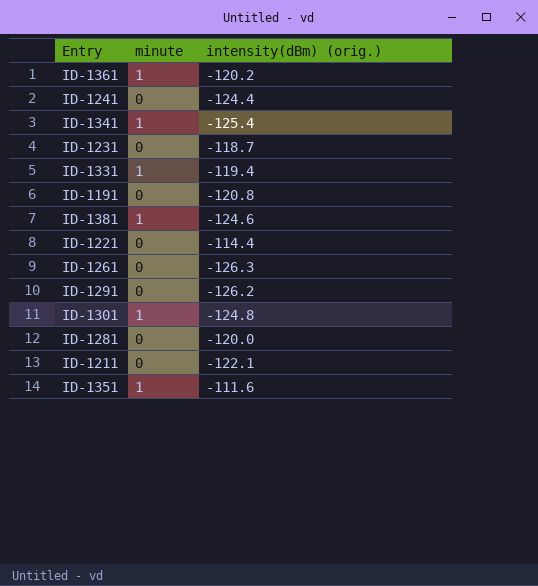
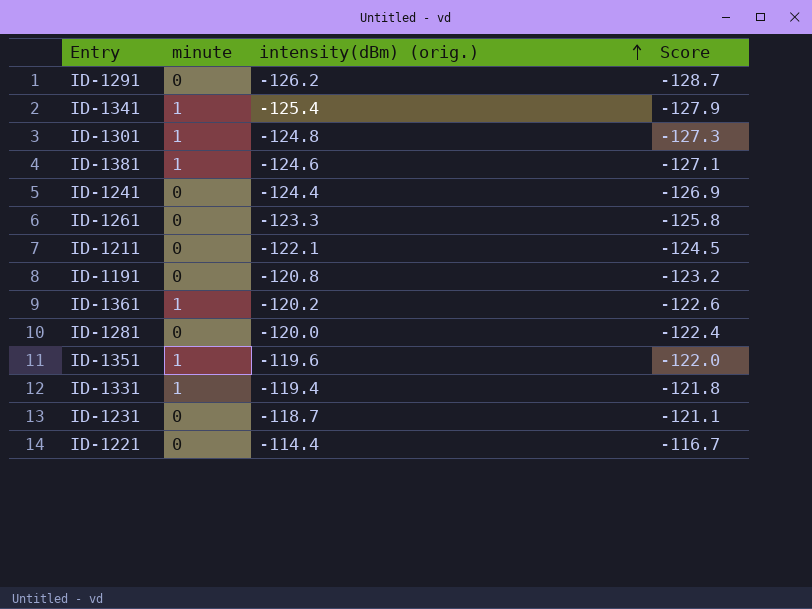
row order: none -> intensity(dBm) (orig.) ascending
column Score | formula: none -> [intensity(dBm) (orig.)] * 1.02
ID-1261 | intensity(dBm) (orig.): -126.3 -> -123.3
ID-1351 | intensity(dBm) (orig.): -111.6 -> -119.6

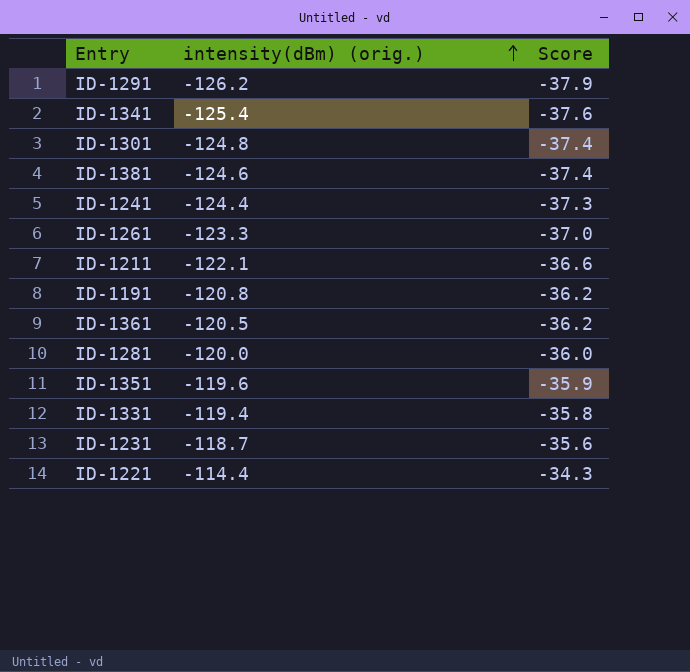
column minute | position: 2 -> none
column Score | formula: [intensity(dBm) (orig.)] * 1.02 -> [intensity(dBm) (orig.)] * 0.3
ID-1361 | intensity(dBm) (orig.): -120.2 -> -120.5

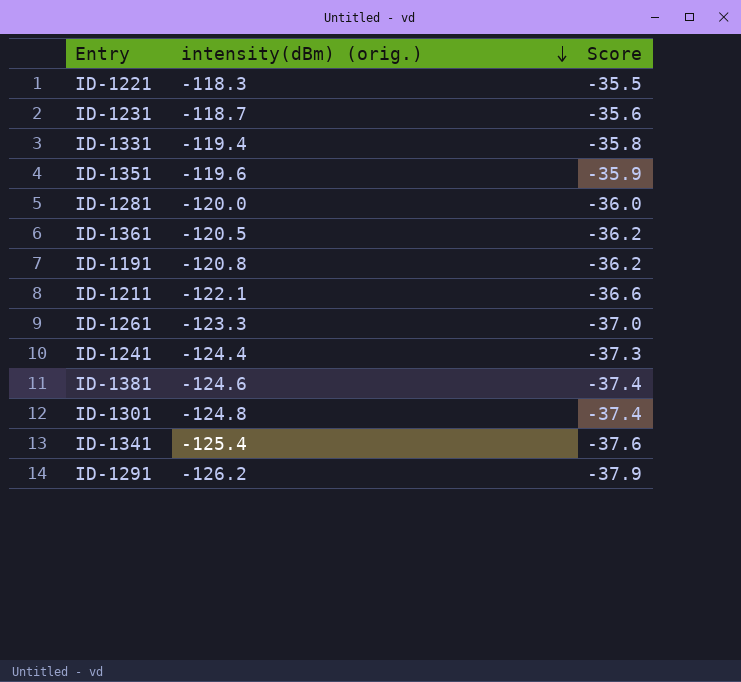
row order: intensity(dBm) (orig.) ascending -> intensity(dBm) (orig.) descending
ID-1221 | intensity(dBm) (orig.): -114.4 -> -118.3
ID-1221 | Score: -34.3 -> -35.5

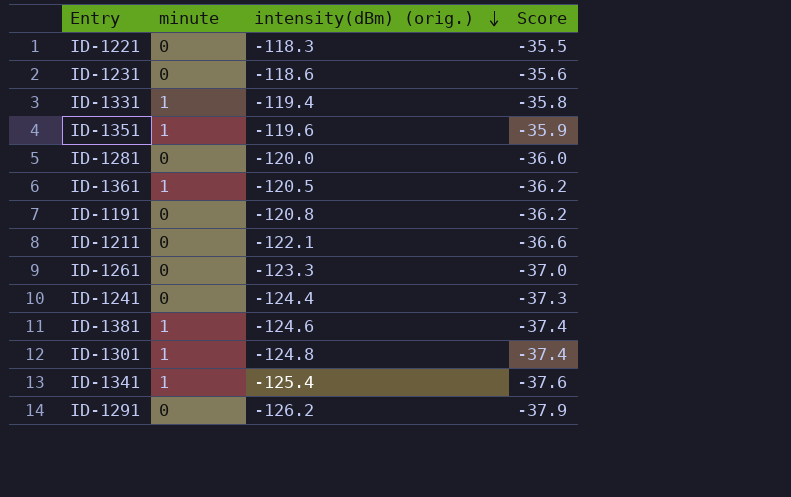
column minute | position: none -> 2
ID-1231 | intensity(dBm) (orig.): -118.7 -> -118.6

